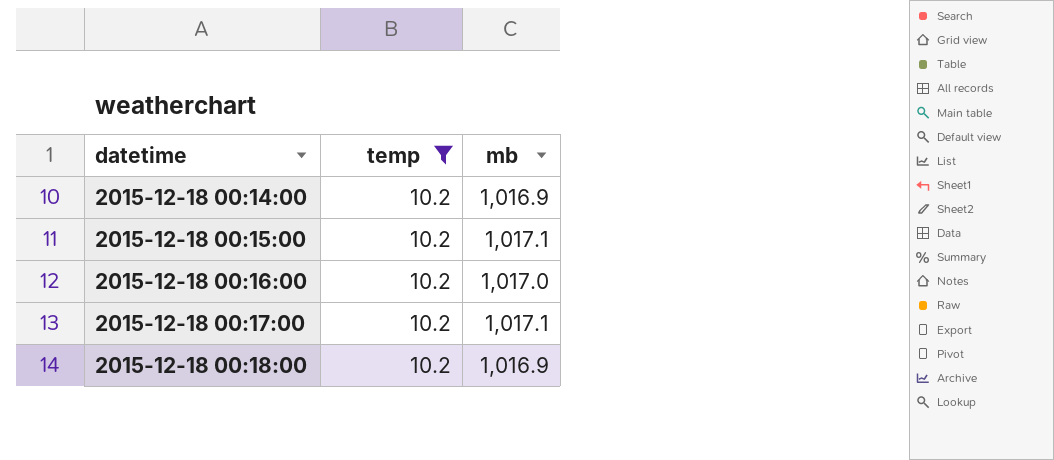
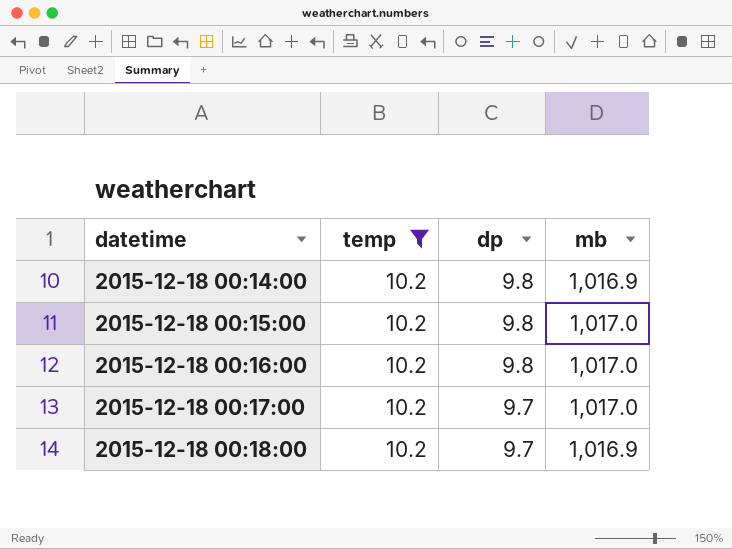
column dp | position: none -> 3
2015-12-18 00:15:00 | mb: 1,017.1 -> 1,017.0
2015-12-18 00:17:00 | mb: 1,017.1 -> 1,017.0

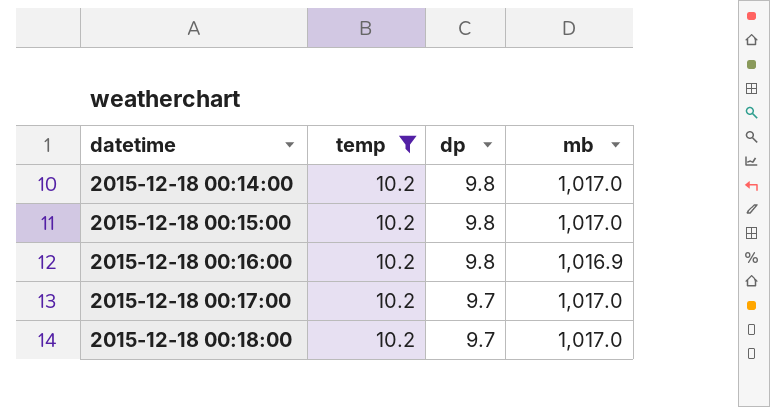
2015-12-18 00:14:00 | mb: 1,016.9 -> 1,017.0
2015-12-18 00:16:00 | mb: 1,017.0 -> 1,016.9
2015-12-18 00:18:00 | mb: 1,016.9 -> 1,017.0

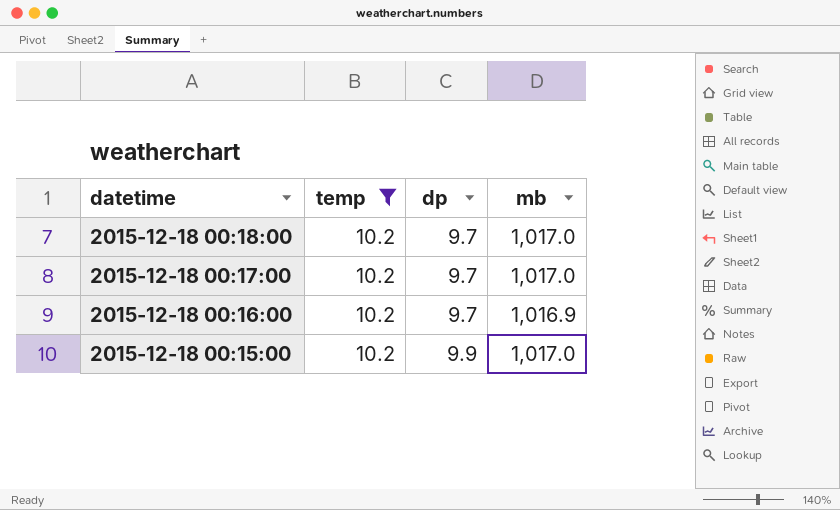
row order: datetime ascending -> datetime descending
row 2015-12-18 00:14:00: 10.2 | 9.8 | 1,017.0 -> none
2015-12-18 00:16:00 | dp: 9.8 -> 9.7
2015-12-18 00:15:00 | dp: 9.8 -> 9.9

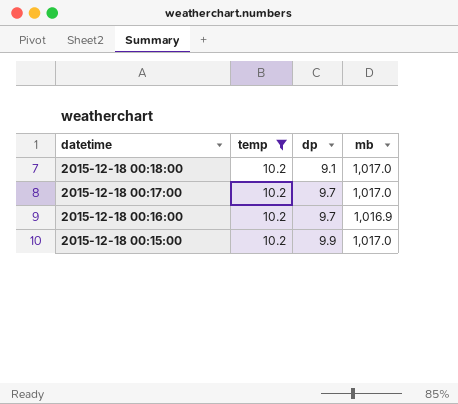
2015-12-18 00:18:00 | dp: 9.7 -> 9.1

